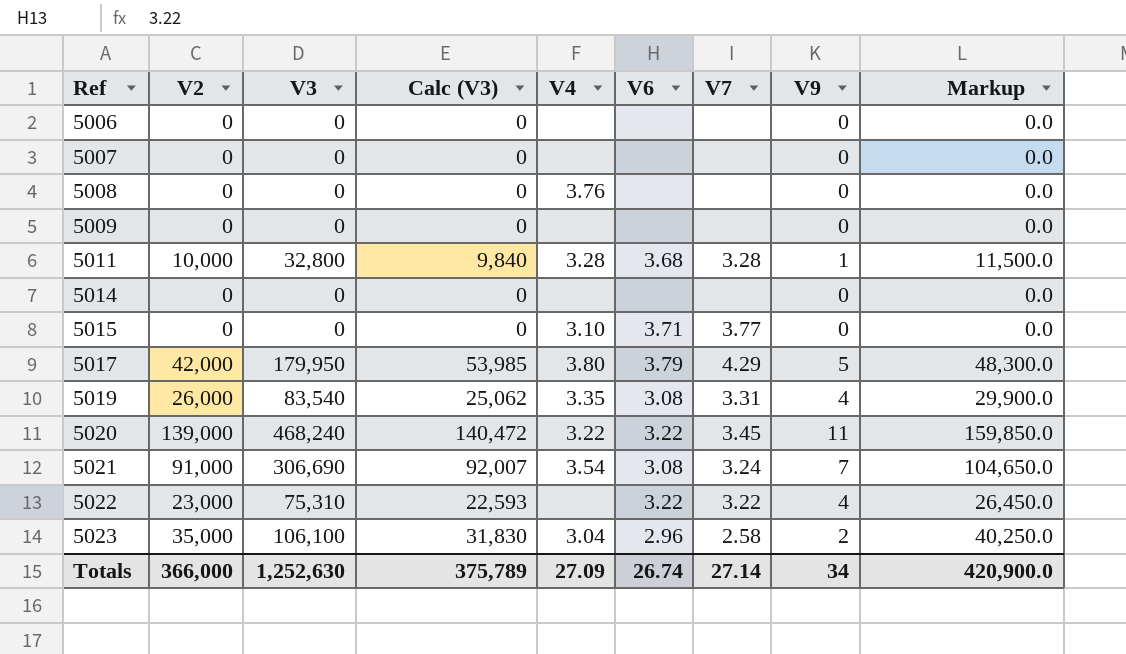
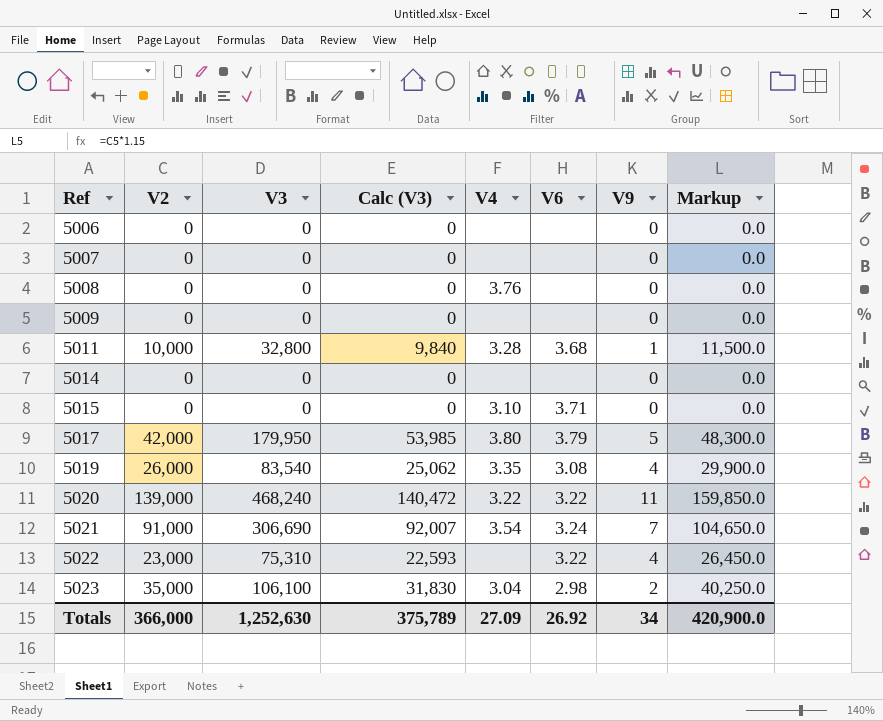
column V7 | position: 7 -> none
5021 | V6: 3.08 -> 3.24
5023 | V6: 2.96 -> 2.98
Totals | V6: 26.74 -> 26.92

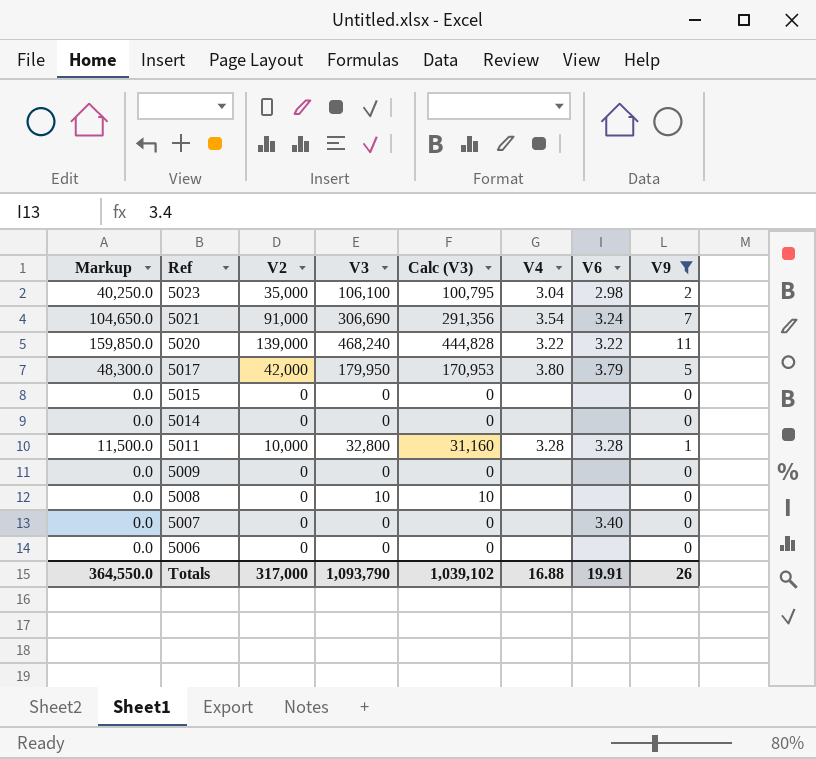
filter: none -> V9 != 4
row order: Ref ascending -> Ref descending
column Markup | position: 8 -> 1
column Calc (V3) | formula: [V3] * 0.3 -> [V3] * 0.95
5015 | V4: 3.10 -> none
5015 | V6: 3.71 -> none
5011 | V6: 3.68 -> 3.28
5008 | V3: 0 -> 10
5008 | V4: 3.76 -> none
5007 | V6: none -> 3.40
Totals | Markup: 420,900.0 -> 364,550.0
Totals | V2: 366,000 -> 317,000
Totals | V3: 1,252,630 -> 1,093,790
Totals | Calc (V3): 375,789 -> 1,039,102
Totals | V4: 27.09 -> 16.88
Totals | V6: 26.92 -> 19.91
Totals | V9: 34 -> 26

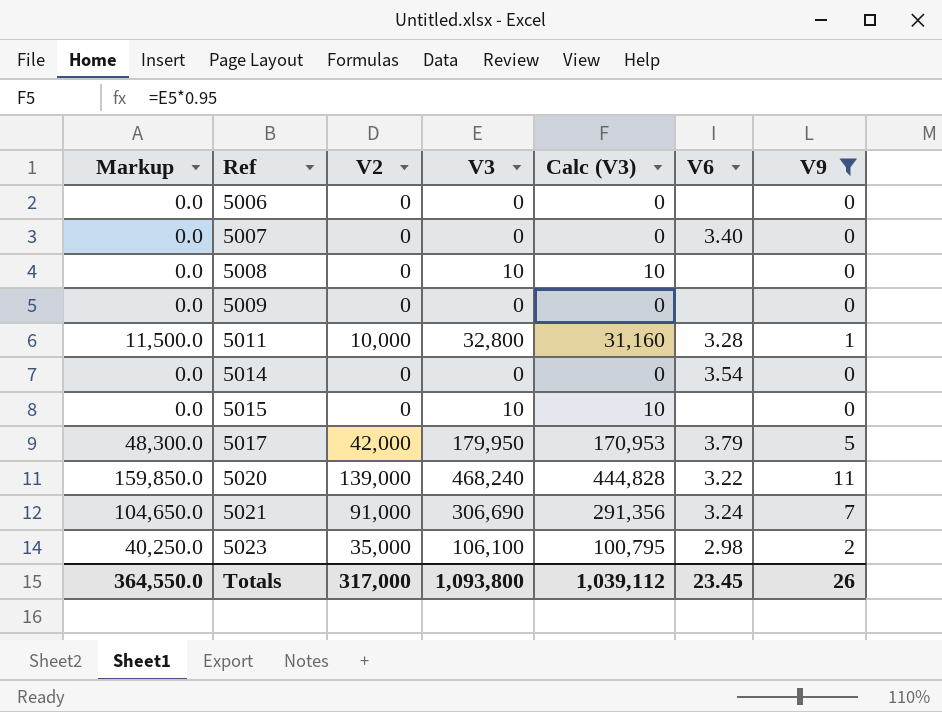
row order: Ref descending -> Ref ascending
column V4 | position: 6 -> none
5014 | V6: none -> 3.54
5015 | V3: 0 -> 10
5015 | Calc (V3): 0 -> 10
Totals | V3: 1,093,790 -> 1,093,800
Totals | Calc (V3): 1,039,102 -> 1,039,112
Totals | V6: 19.91 -> 23.45

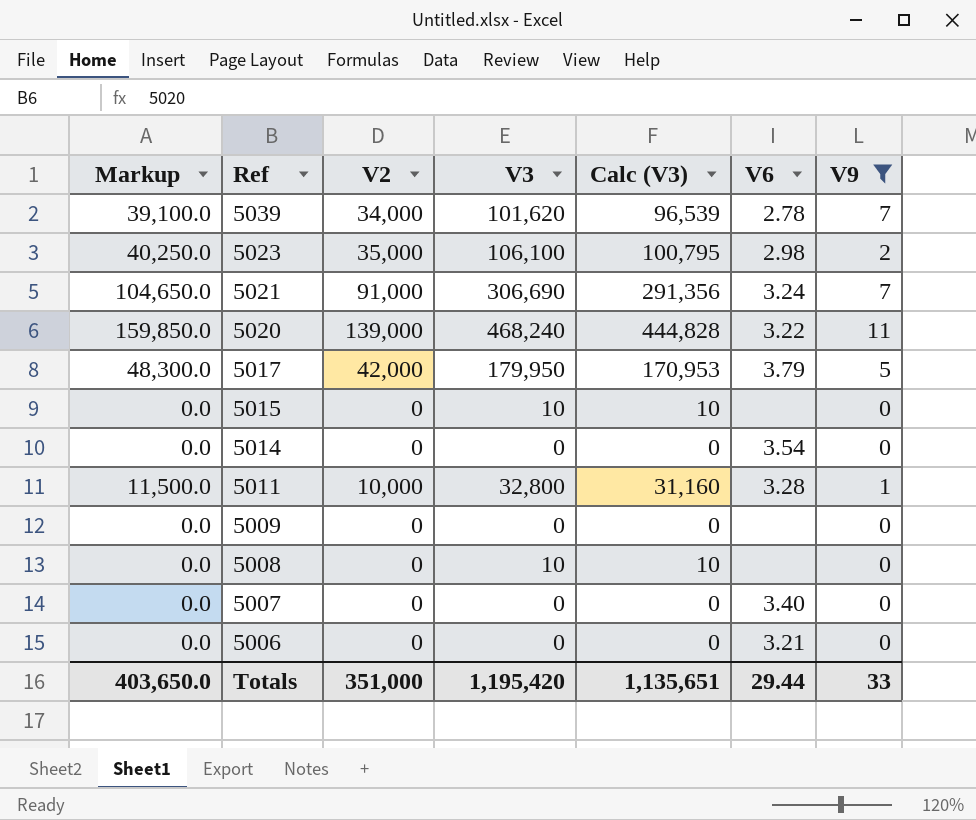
row order: Ref ascending -> Ref descending
row 5039: none -> 39,100.0 | 34,000 | 101,620 | 96,539 | 2.78 | 7
5006 | V6: none -> 3.21
Totals | Markup: 364,550.0 -> 403,650.0
Totals | V2: 317,000 -> 351,000
Totals | V3: 1,093,800 -> 1,195,420
Totals | Calc (V3): 1,039,112 -> 1,135,651
Totals | V6: 23.45 -> 29.44
Totals | V9: 26 -> 33

